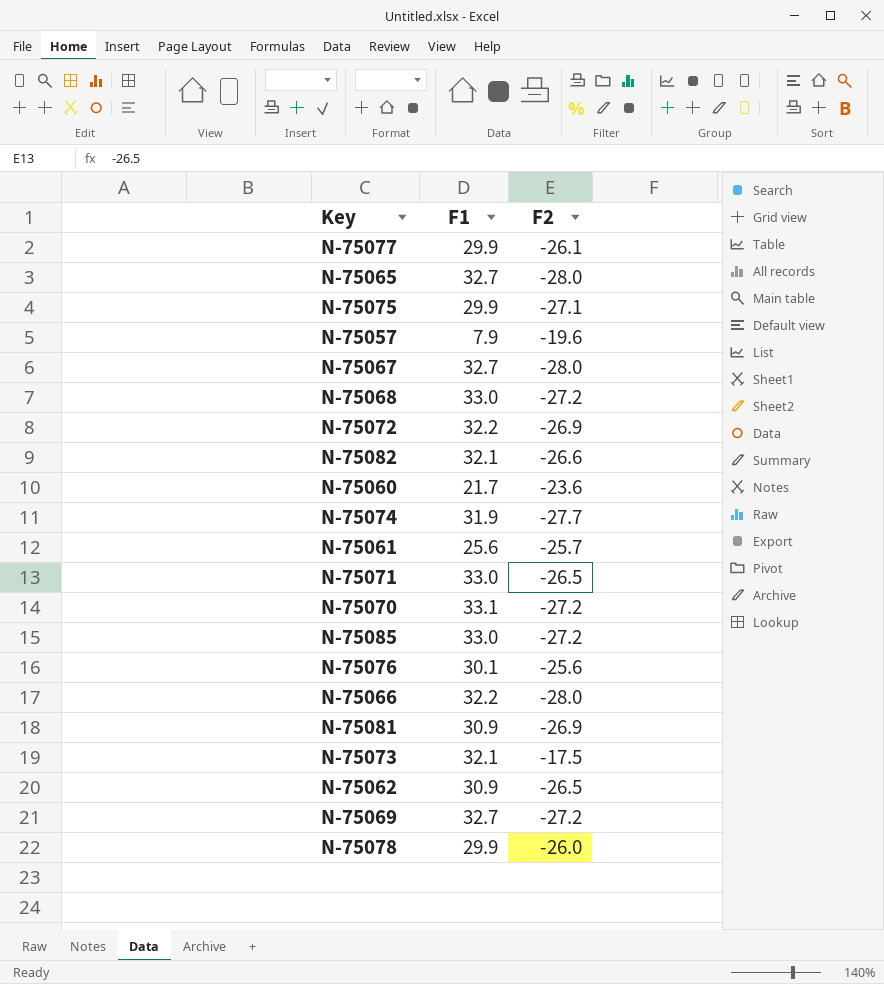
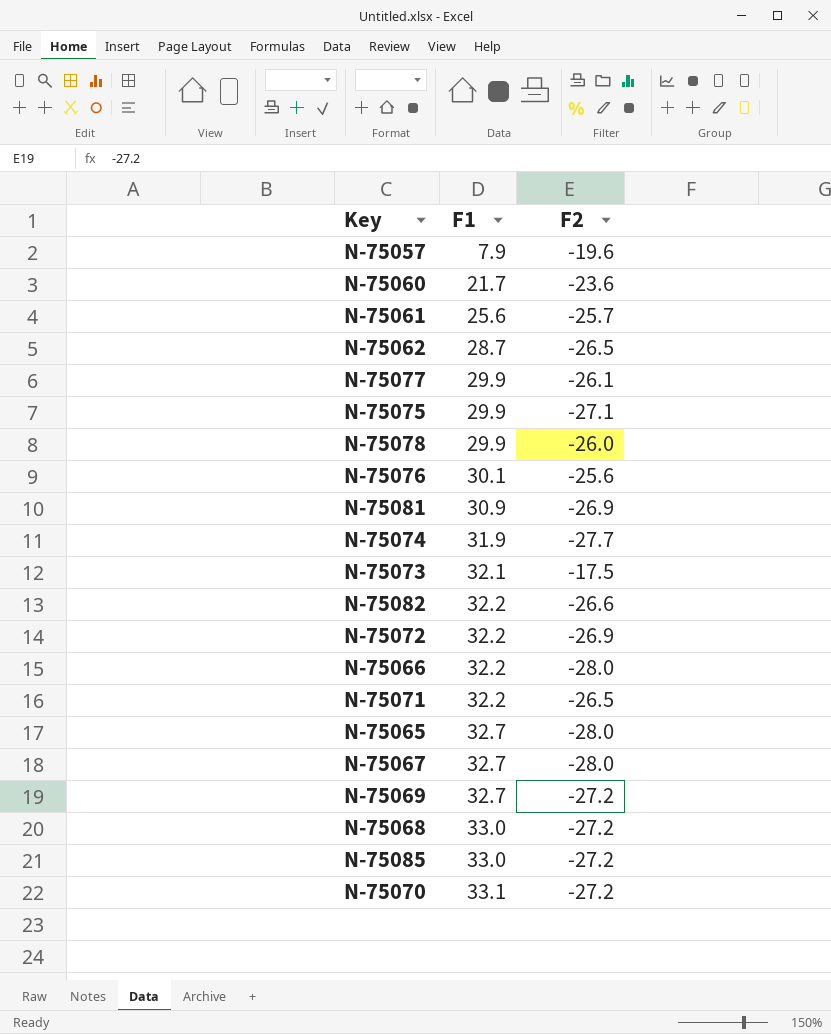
row order: none -> F1 ascending
N-75062 | F1: 30.9 -> 28.7
N-75082 | F1: 32.1 -> 32.2
N-75071 | F1: 33.0 -> 32.2

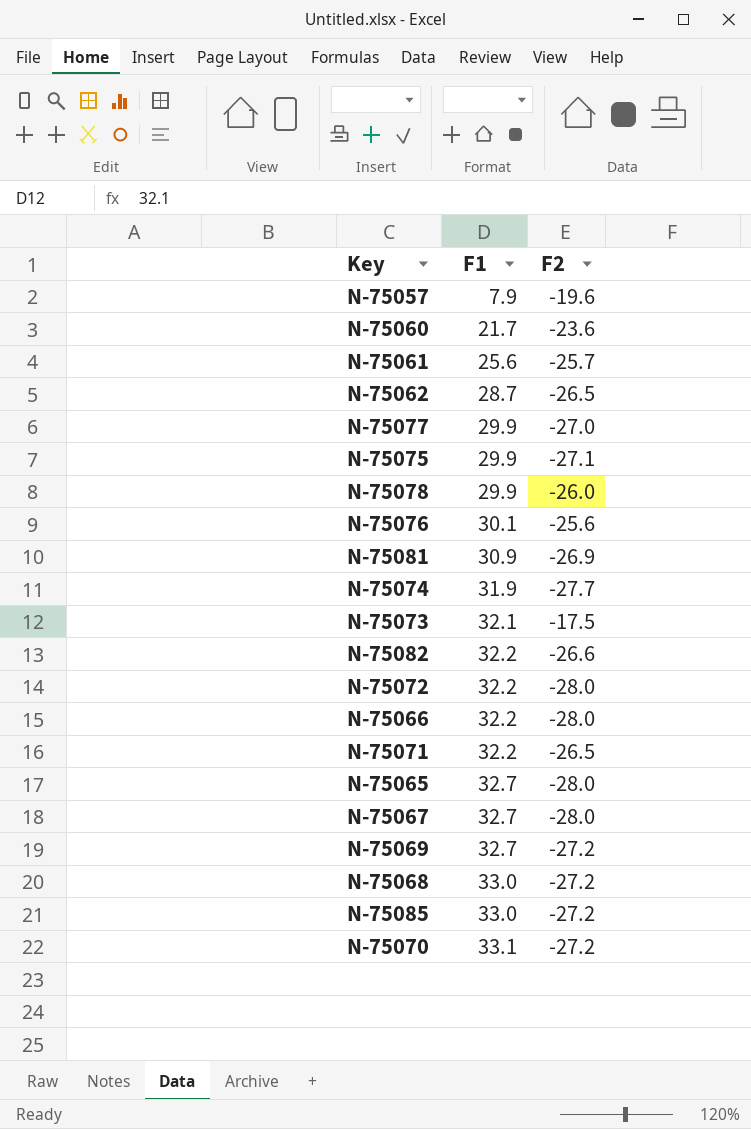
N-75077 | F2: -26.1 -> -27.0
N-75072 | F2: -26.9 -> -28.0

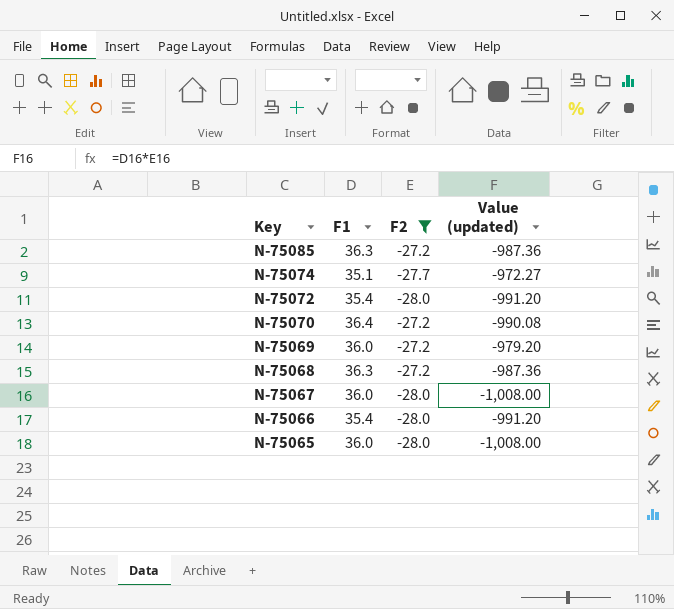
filter: none -> F2 <= -27.2
row order: F1 ascending -> Key descending
column Value (updated) | formula: none -> [F1] * [F2]
N-75085 | F1: 33.0 -> 36.3
N-75074 | F1: 31.9 -> 35.1
N-75072 | F1: 32.2 -> 35.4
N-75070 | F1: 33.1 -> 36.4
N-75069 | F1: 32.7 -> 36.0
N-75068 | F1: 33.0 -> 36.3
N-75067 | F1: 32.7 -> 36.0
N-75066 | F1: 32.2 -> 35.4
N-75065 | F1: 32.7 -> 36.0

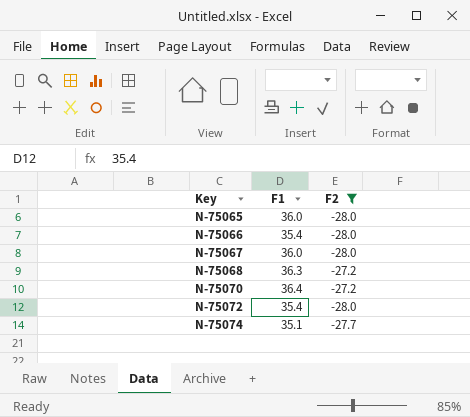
row order: Key descending -> Key ascending
column Value (updated) | formula: [F1] * [F2] -> none
row N-75085: 36.3 | -27.2 | -987.36 -> none
row N-75069: 36.0 | -27.2 | -979.20 -> none

